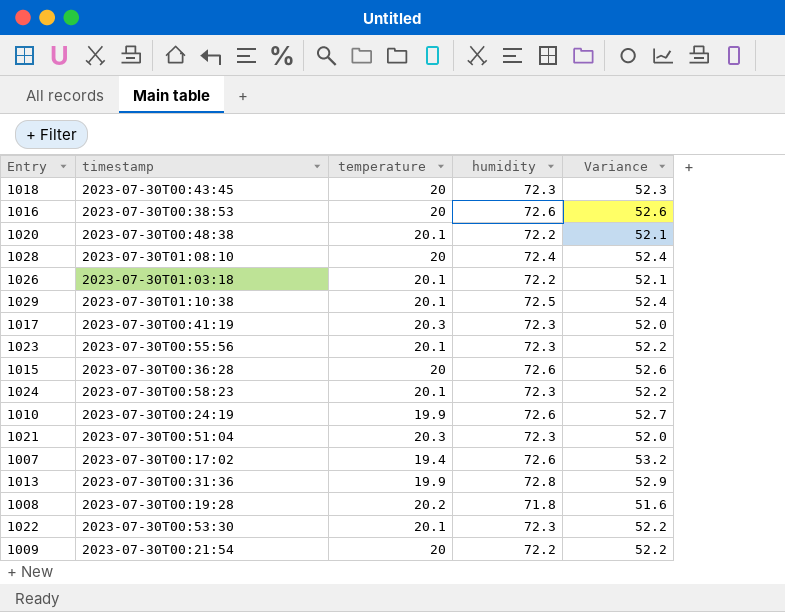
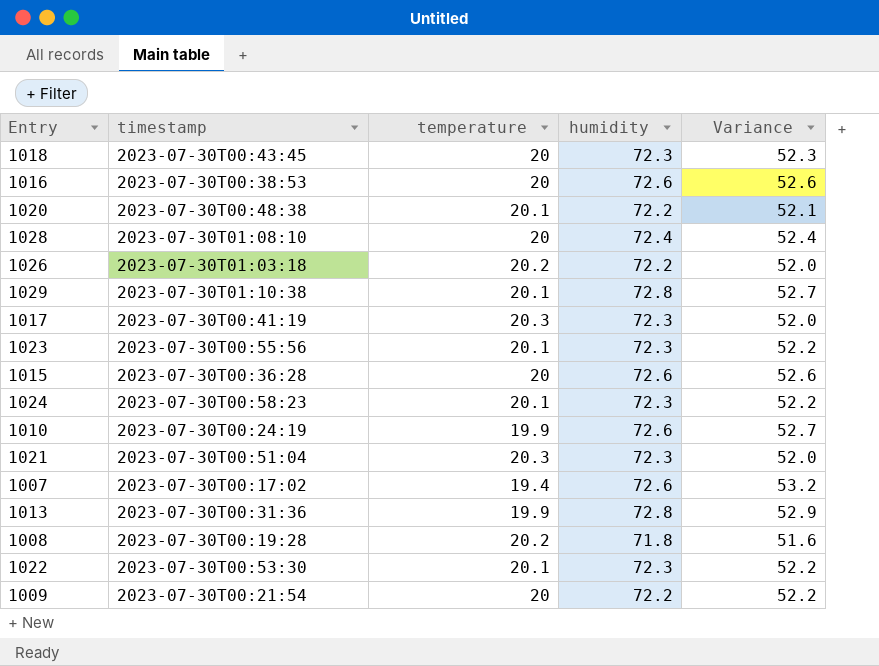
1026 | temperature: 20.1 -> 20.2
1026 | Variance: 52.1 -> 52.0
1029 | humidity: 72.5 -> 72.8
1029 | Variance: 52.4 -> 52.7

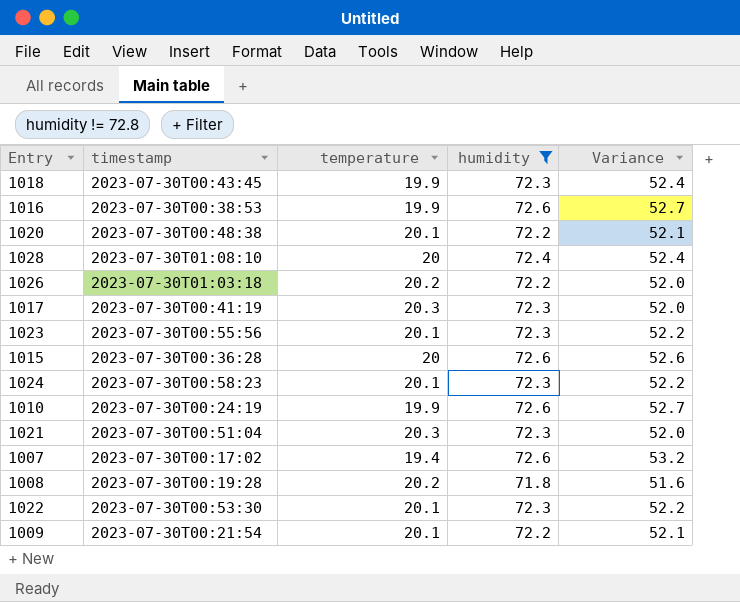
filter: none -> humidity != 72.8
1018 | temperature: 20 -> 19.9
1018 | Variance: 52.3 -> 52.4
1016 | temperature: 20 -> 19.9
1016 | Variance: 52.6 -> 52.7
1009 | temperature: 20 -> 20.1
1009 | Variance: 52.2 -> 52.1

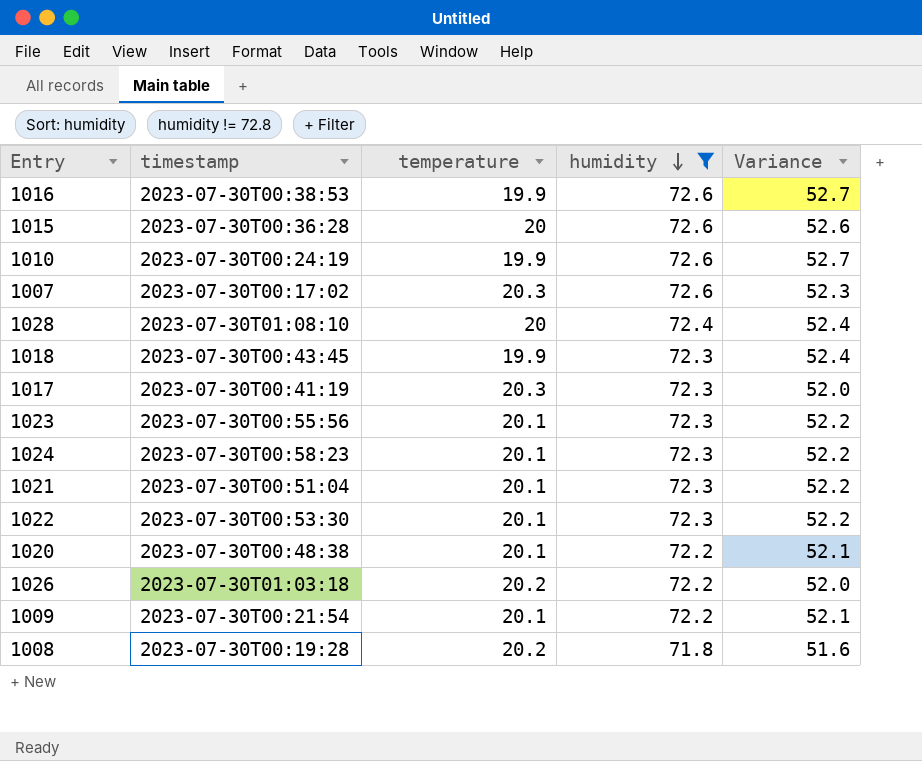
row order: none -> humidity descending
1007 | temperature: 19.4 -> 20.3
1007 | Variance: 53.2 -> 52.3
1021 | temperature: 20.3 -> 20.1
1021 | Variance: 52.0 -> 52.2

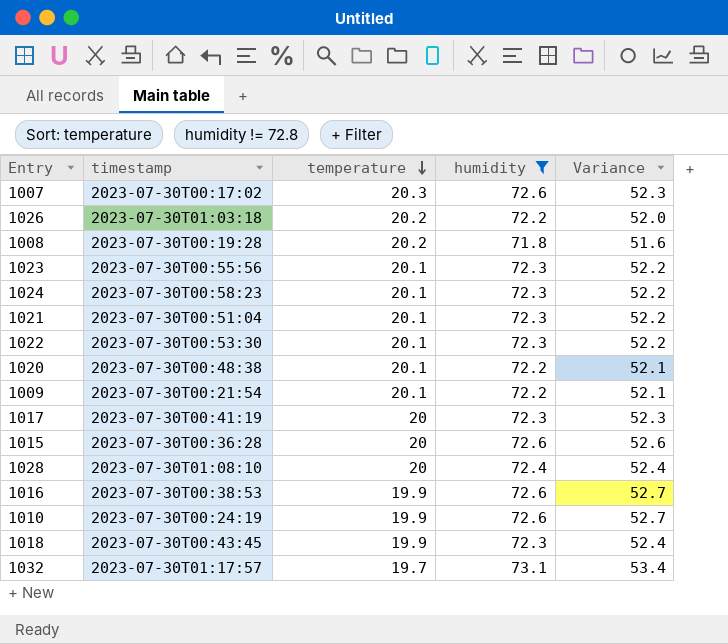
row order: humidity descending -> temperature descending
1017 | temperature: 20.3 -> 20
1017 | Variance: 52.0 -> 52.3
row 1032: none -> 2023-07-30T01:17:57 | 19.7 | 73.1 | 53.4

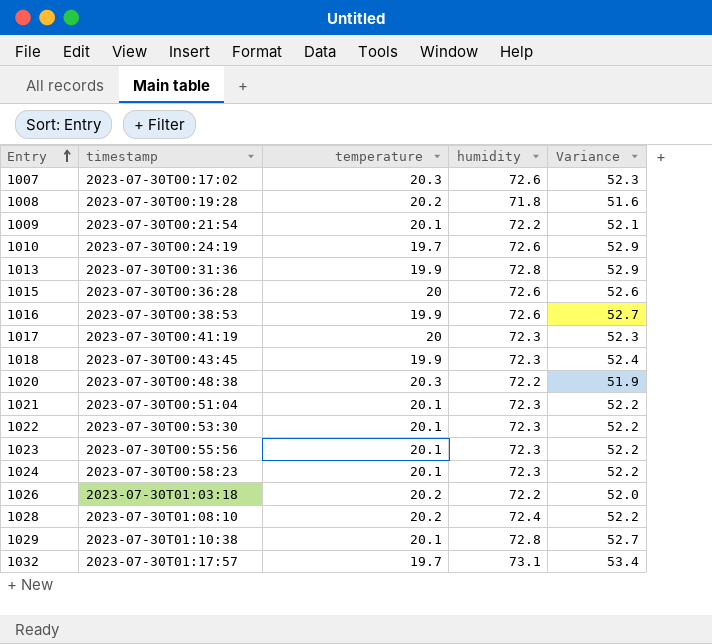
filter: humidity != 72.8 -> none
row order: temperature descending -> Entry ascending
1010 | temperature: 19.9 -> 19.7
1010 | Variance: 52.7 -> 52.9
1020 | temperature: 20.1 -> 20.3
1020 | Variance: 52.1 -> 51.9
1028 | temperature: 20 -> 20.2
1028 | Variance: 52.4 -> 52.2

